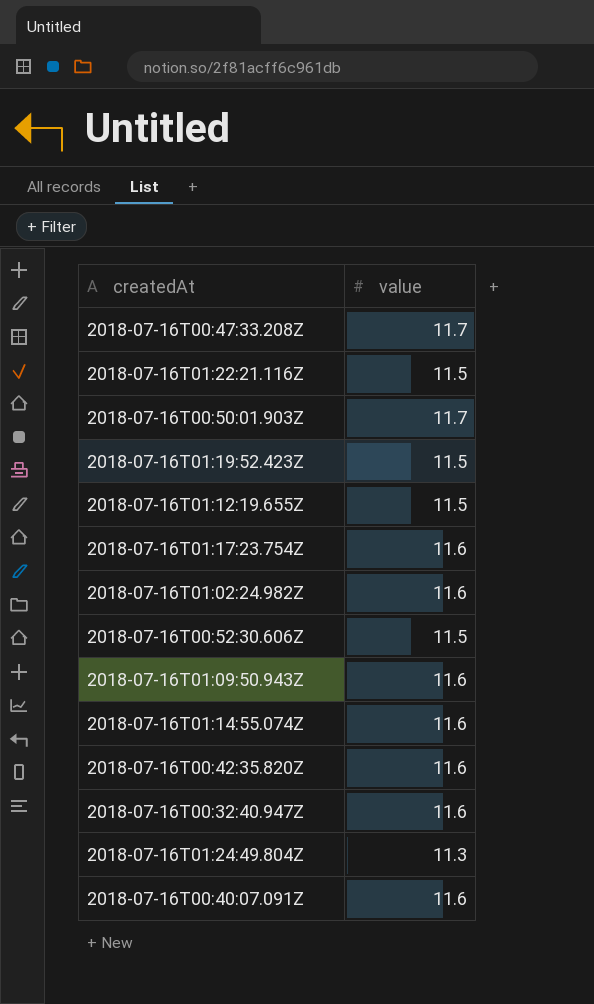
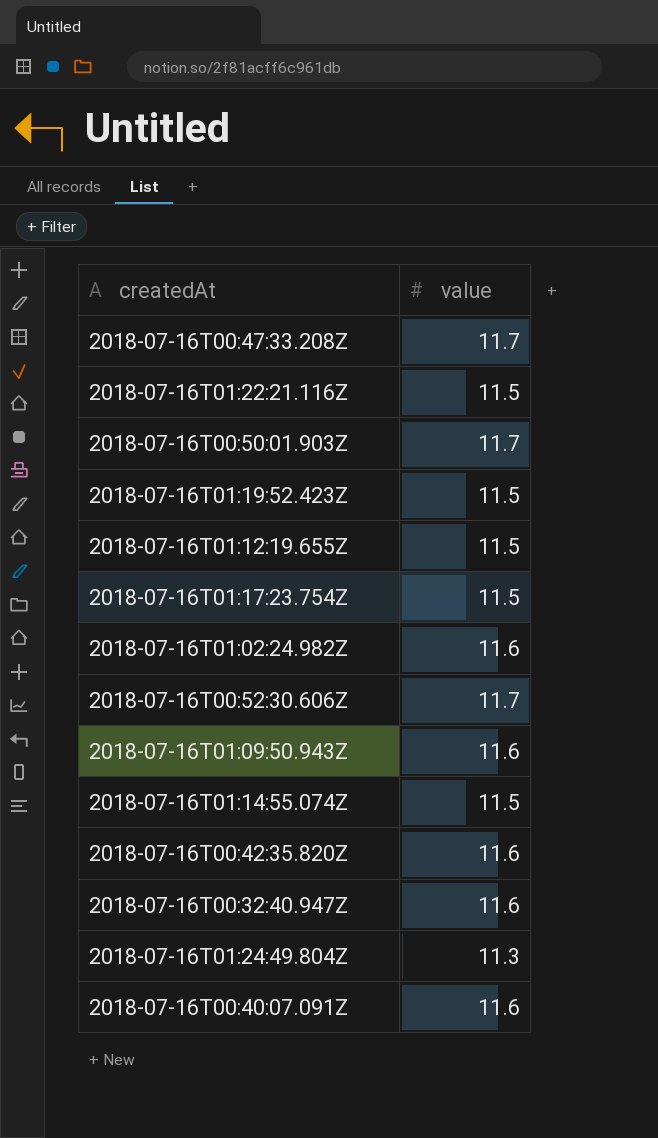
2018-07-16T01:17:23.754Z | value: 11.6 -> 11.5
2018-07-16T00:52:30.606Z | value: 11.5 -> 11.7
2018-07-16T01:14:55.074Z | value: 11.6 -> 11.5

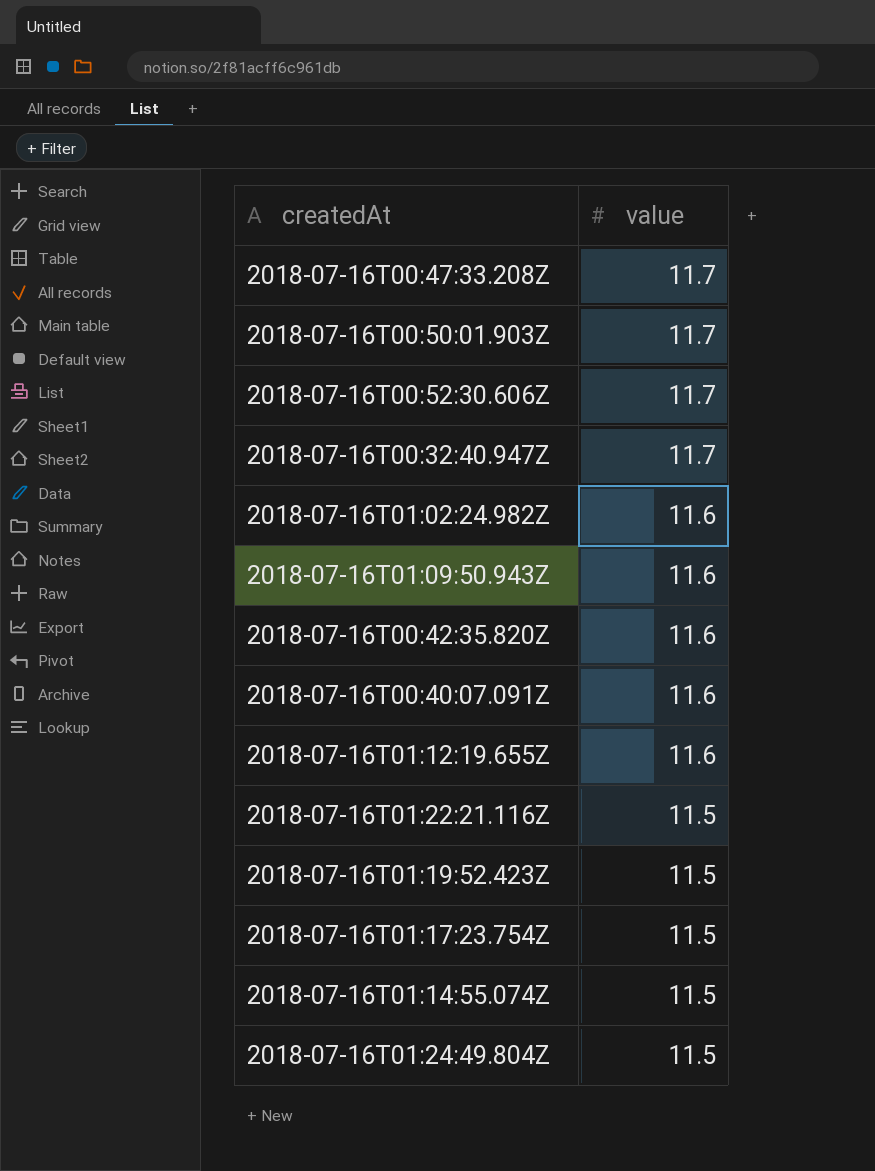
row order: none -> value descending
2018-07-16T00:32:40.947Z | value: 11.6 -> 11.7
2018-07-16T01:12:19.655Z | value: 11.5 -> 11.6
2018-07-16T01:24:49.804Z | value: 11.3 -> 11.5

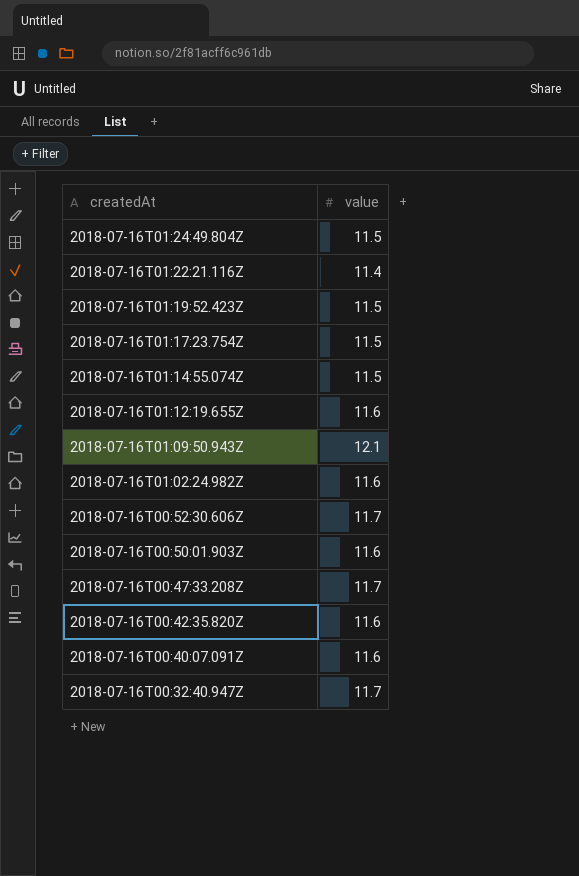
row order: value descending -> createdAt descending
2018-07-16T01:22:21.116Z | value: 11.5 -> 11.4
2018-07-16T01:09:50.943Z | value: 11.6 -> 12.1
2018-07-16T00:50:01.903Z | value: 11.7 -> 11.6

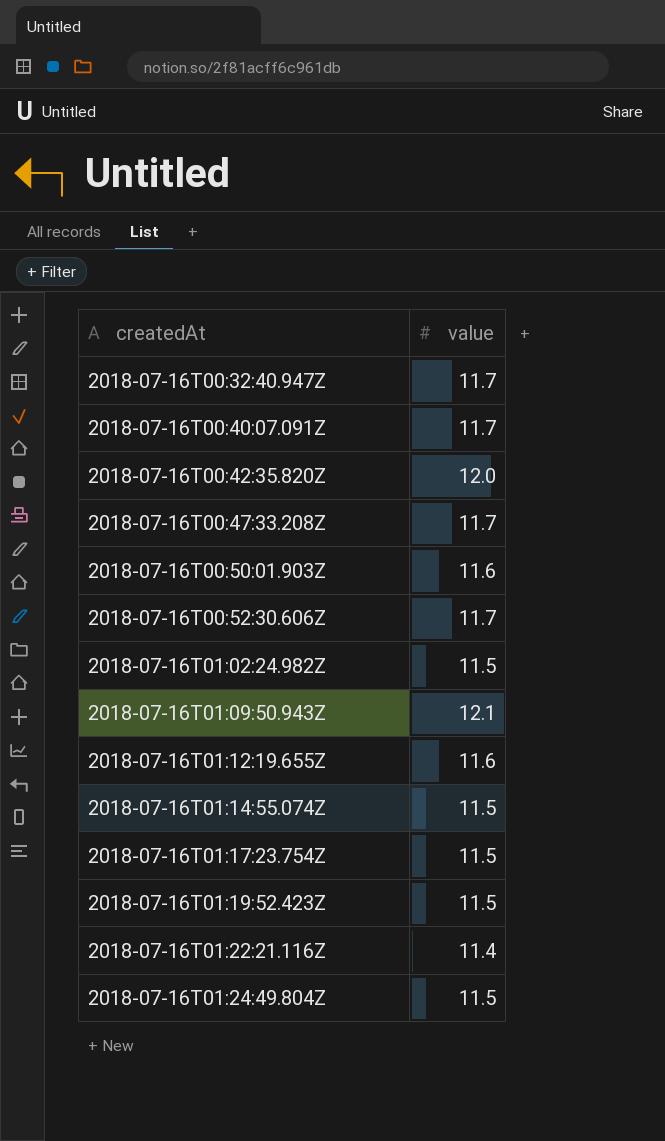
row order: createdAt descending -> createdAt ascending
2018-07-16T00:40:07.091Z | value: 11.6 -> 11.7
2018-07-16T00:42:35.820Z | value: 11.6 -> 12.0
2018-07-16T01:02:24.982Z | value: 11.6 -> 11.5

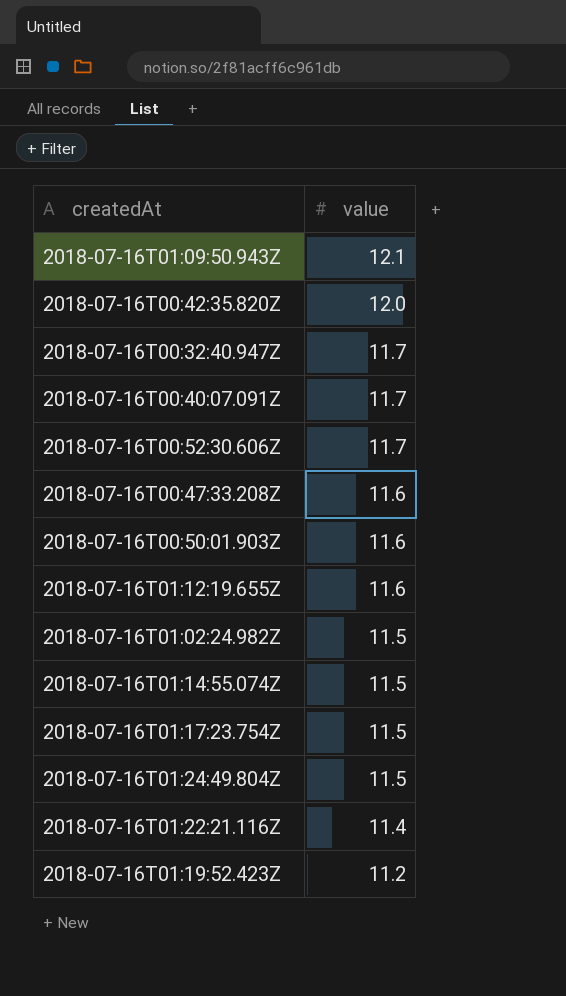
row order: createdAt ascending -> value descending
2018-07-16T00:47:33.208Z | value: 11.7 -> 11.6
2018-07-16T01:19:52.423Z | value: 11.5 -> 11.2

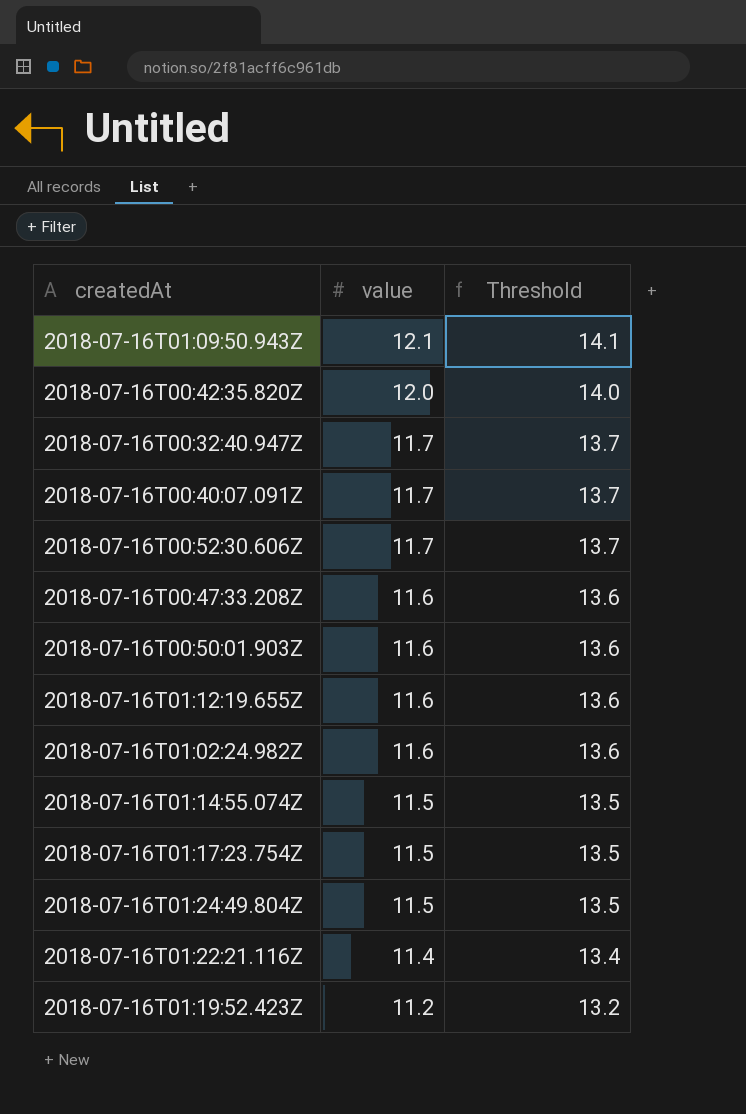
column Threshold | formula: none -> [value] + 2
2018-07-16T01:02:24.982Z | value: 11.5 -> 11.6

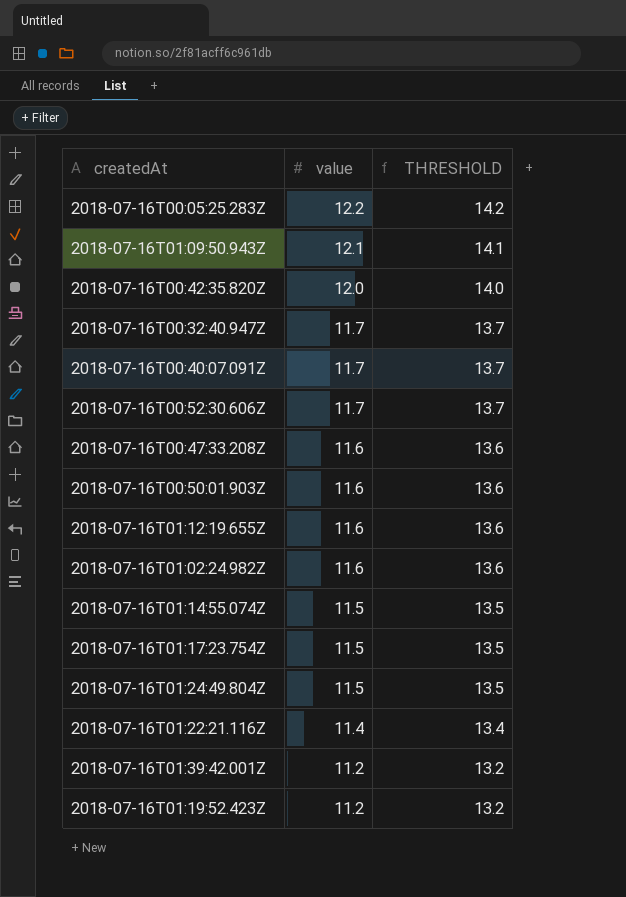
column name: Threshold -> THRESHOLD
row 2018-07-16T00:05:25.283Z: none -> 12.2 | 14.2
row 2018-07-16T01:39:42.001Z: none -> 11.2 | 13.2

